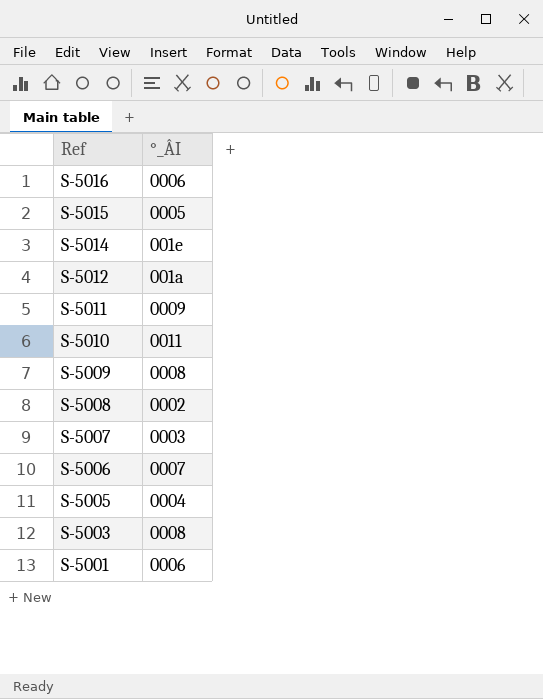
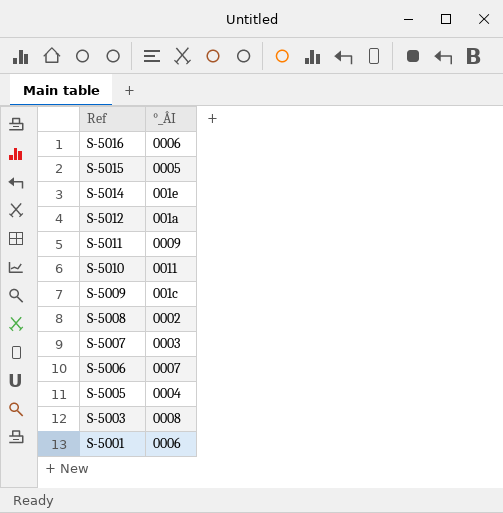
S-5009 | °_ÂI: 0008 -> 001c

